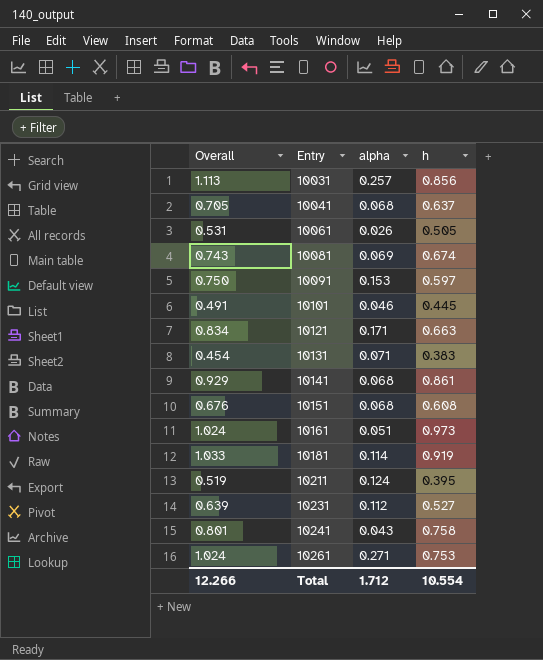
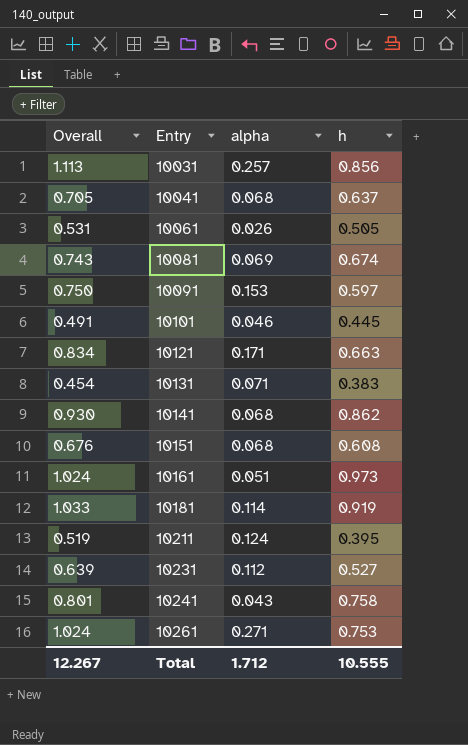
10141 | Overall: 0.929 -> 0.930
10141 | h: 0.861 -> 0.862
Total | Overall: 12.266 -> 12.267
Total | h: 10.554 -> 10.555

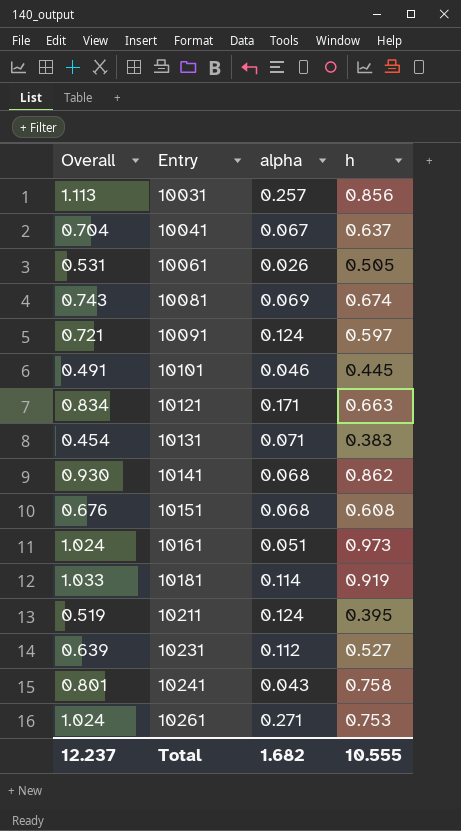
10041 | Overall: 0.705 -> 0.704
10041 | alpha: 0.068 -> 0.067
10091 | Overall: 0.750 -> 0.721
10091 | alpha: 0.153 -> 0.124
Total | Overall: 12.267 -> 12.237
Total | alpha: 1.712 -> 1.682

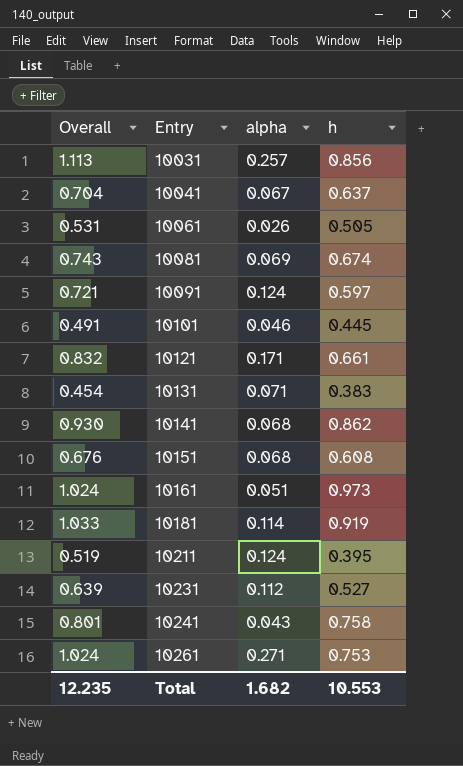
10121 | Overall: 0.834 -> 0.832
10121 | h: 0.663 -> 0.661
Total | Overall: 12.237 -> 12.235
Total | h: 10.555 -> 10.553

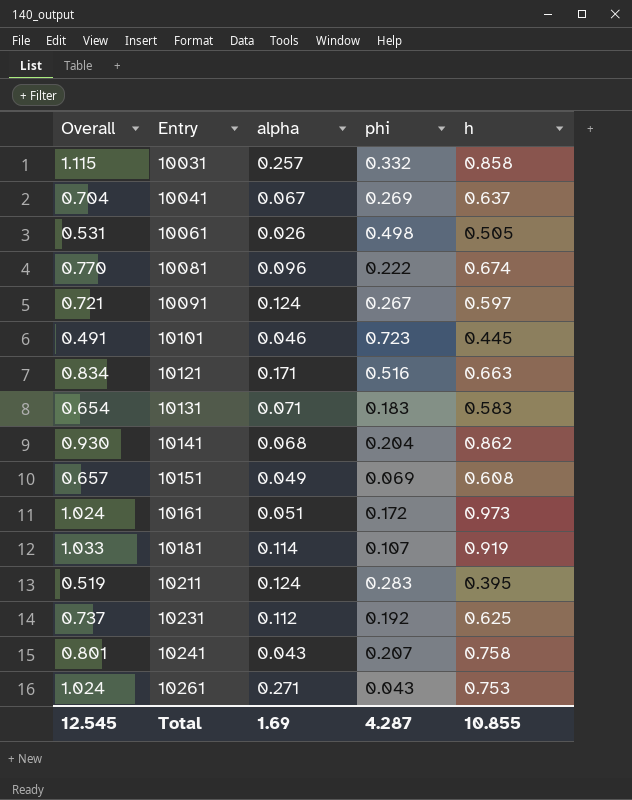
column phi | position: none -> 4
10031 | Overall: 1.113 -> 1.115
10031 | h: 0.856 -> 0.858
10081 | Overall: 0.743 -> 0.770
10081 | alpha: 0.069 -> 0.096
10121 | Overall: 0.832 -> 0.834
10121 | h: 0.661 -> 0.663
10131 | Overall: 0.454 -> 0.654
10131 | h: 0.383 -> 0.583
10151 | Overall: 0.676 -> 0.657
10151 | alpha: 0.068 -> 0.049
10231 | Overall: 0.639 -> 0.737
10231 | h: 0.527 -> 0.625
Total | Overall: 12.235 -> 12.545
Total | alpha: 1.682 -> 1.69
Total | h: 10.553 -> 10.855

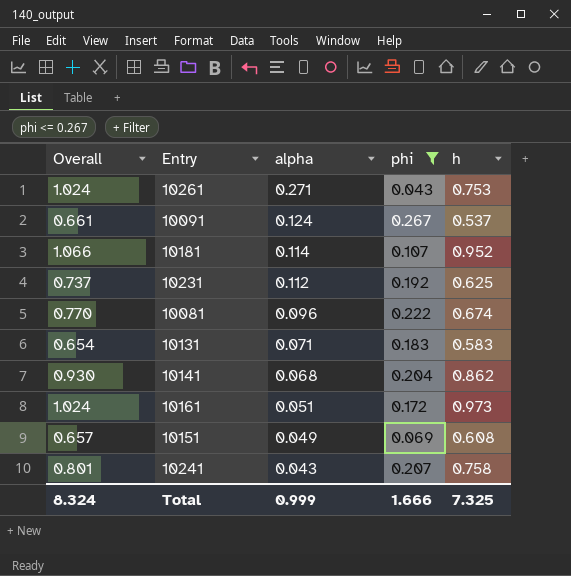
filter: none -> phi <= 0.267
row order: Entry ascending -> alpha descending
10091 | Overall: 0.721 -> 0.661
10091 | h: 0.597 -> 0.537
10181 | Overall: 1.033 -> 1.066
10181 | h: 0.919 -> 0.952
Total | Overall: 12.545 -> 8.324
Total | alpha: 1.69 -> 0.999
Total | phi: 4.287 -> 1.666
Total | h: 10.855 -> 7.325

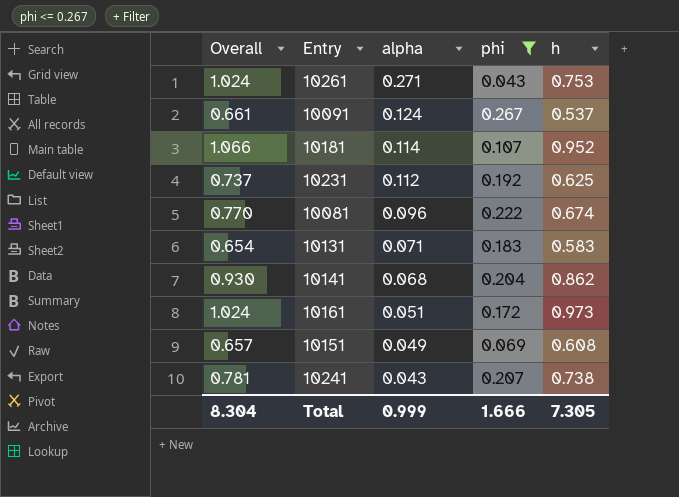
10241 | Overall: 0.801 -> 0.781
10241 | h: 0.758 -> 0.738
Total | Overall: 8.324 -> 8.304
Total | h: 7.325 -> 7.305

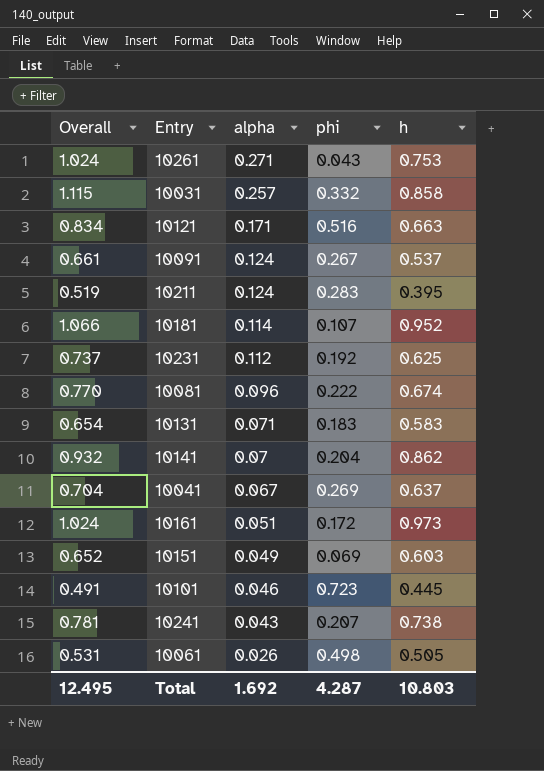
filter: phi <= 0.267 -> none
10141 | Overall: 0.930 -> 0.932
10141 | alpha: 0.068 -> 0.07
10151 | Overall: 0.657 -> 0.652
10151 | h: 0.608 -> 0.603
Total | Overall: 8.304 -> 12.495
Total | alpha: 0.999 -> 1.692
Total | phi: 1.666 -> 4.287
Total | h: 7.305 -> 10.803

